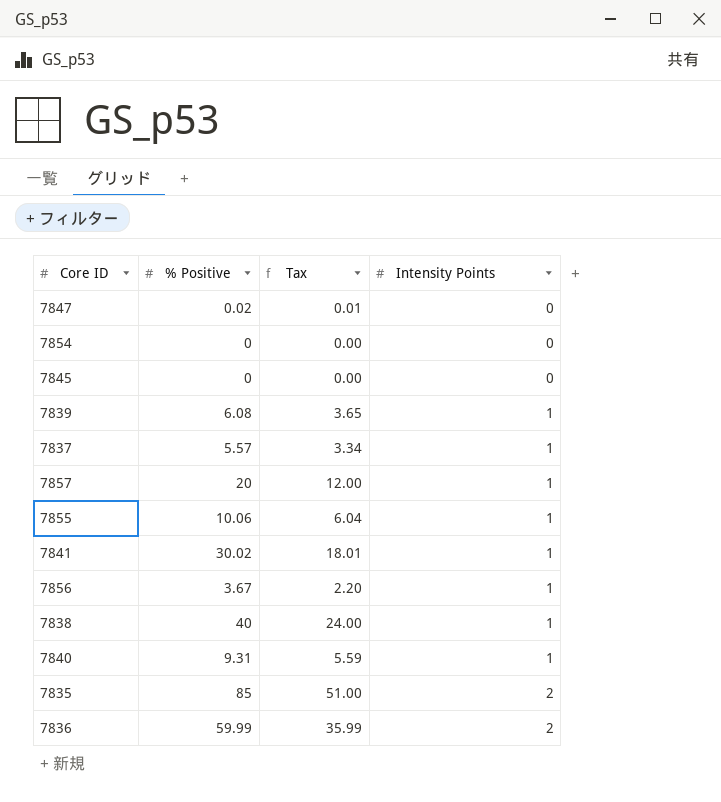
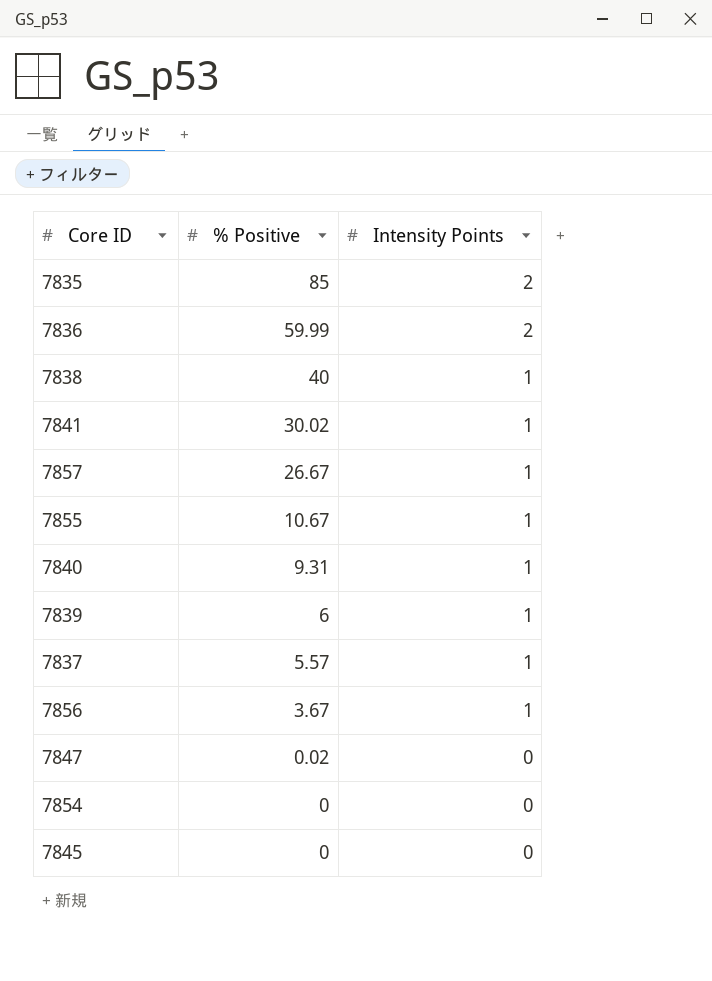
row order: Intensity Points ascending -> % Positive descending
column Tax | formula: [% Positive] * 0.6 -> none
7857 | % Positive: 20 -> 26.67
7855 | % Positive: 10.06 -> 10.67
7839 | % Positive: 6.08 -> 6

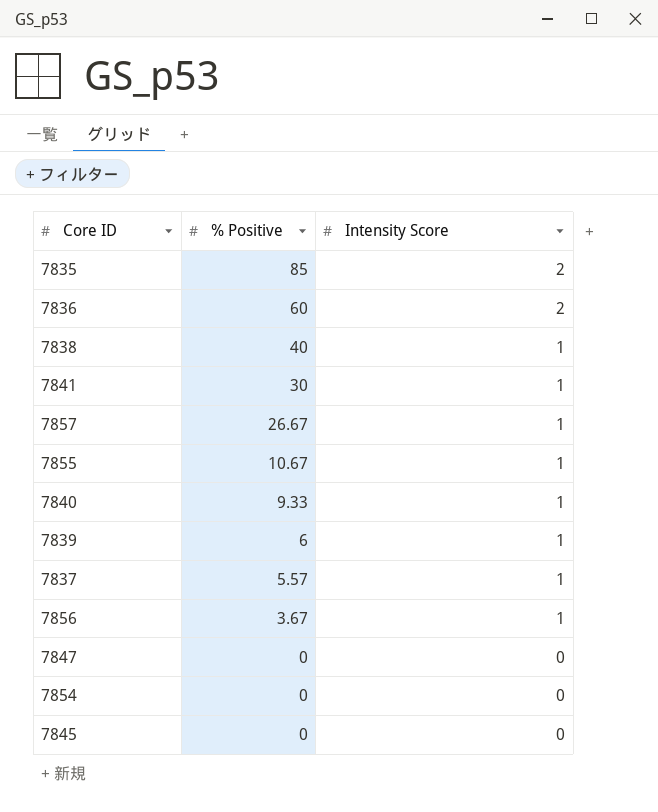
column name: Intensity Points -> Intensity Score
7836 | % Positive: 59.99 -> 60
7841 | % Positive: 30.02 -> 30
7840 | % Positive: 9.31 -> 9.33
7847 | % Positive: 0.02 -> 0

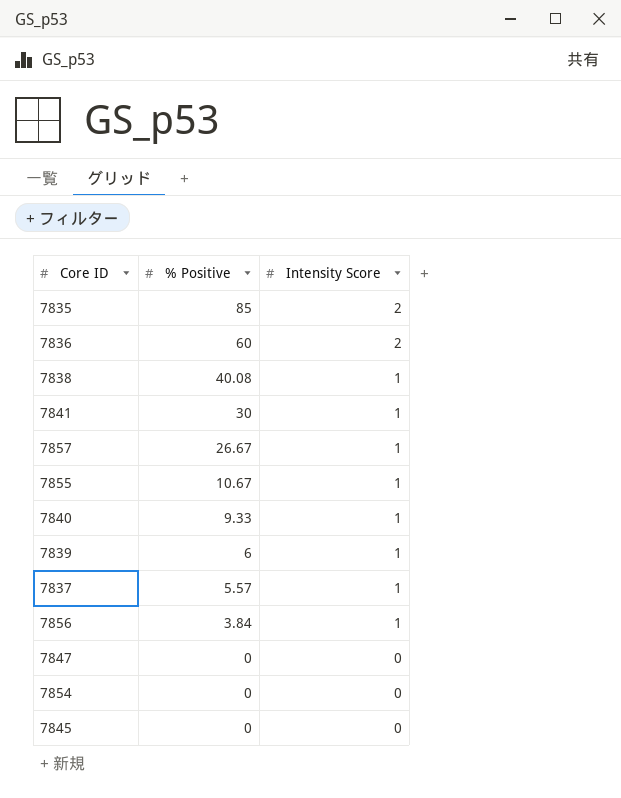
7838 | % Positive: 40 -> 40.08
7856 | % Positive: 3.67 -> 3.84

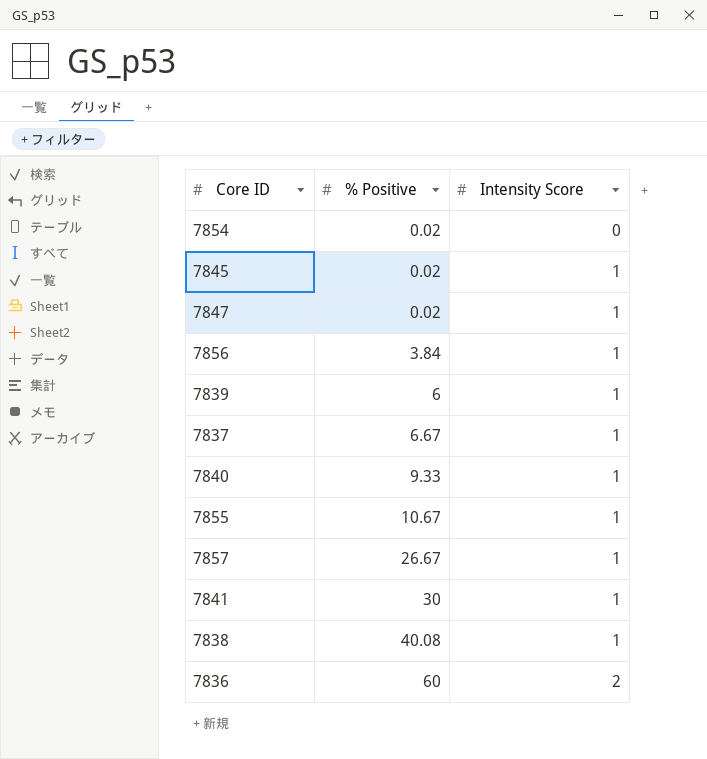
row order: % Positive descending -> % Positive ascending
row 7835: 85 | 2 -> none
7854 | % Positive: 0 -> 0.02
7845 | % Positive: 0 -> 0.02
7845 | Intensity Score: 0 -> 1
7847 | % Positive: 0 -> 0.02
7847 | Intensity Score: 0 -> 1
7837 | % Positive: 5.57 -> 6.67

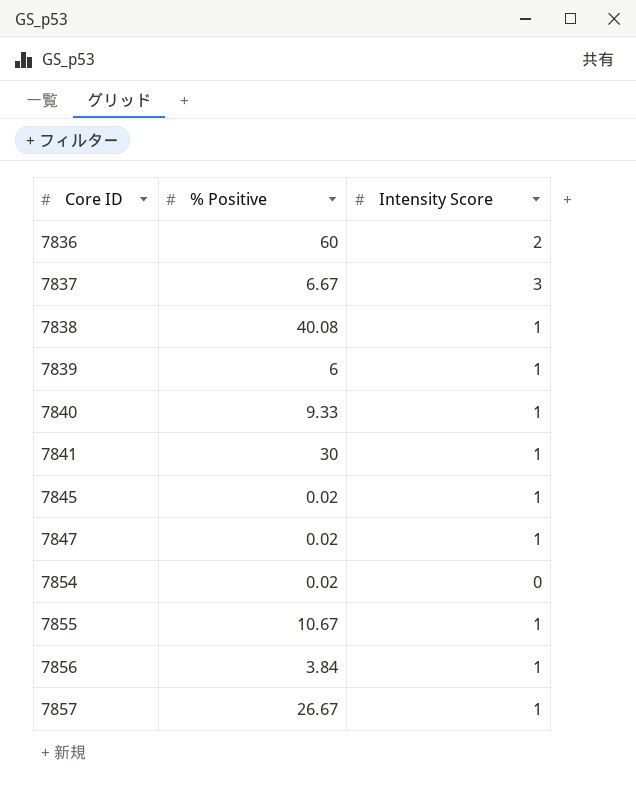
row order: % Positive ascending -> Core ID ascending
7837 | Intensity Score: 1 -> 3

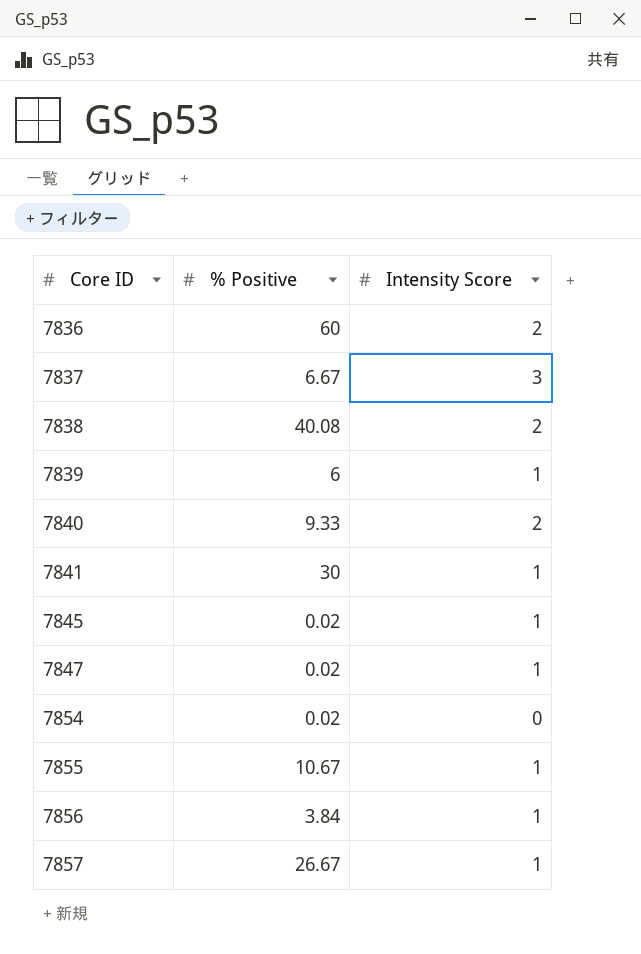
7838 | Intensity Score: 1 -> 2
7840 | Intensity Score: 1 -> 2

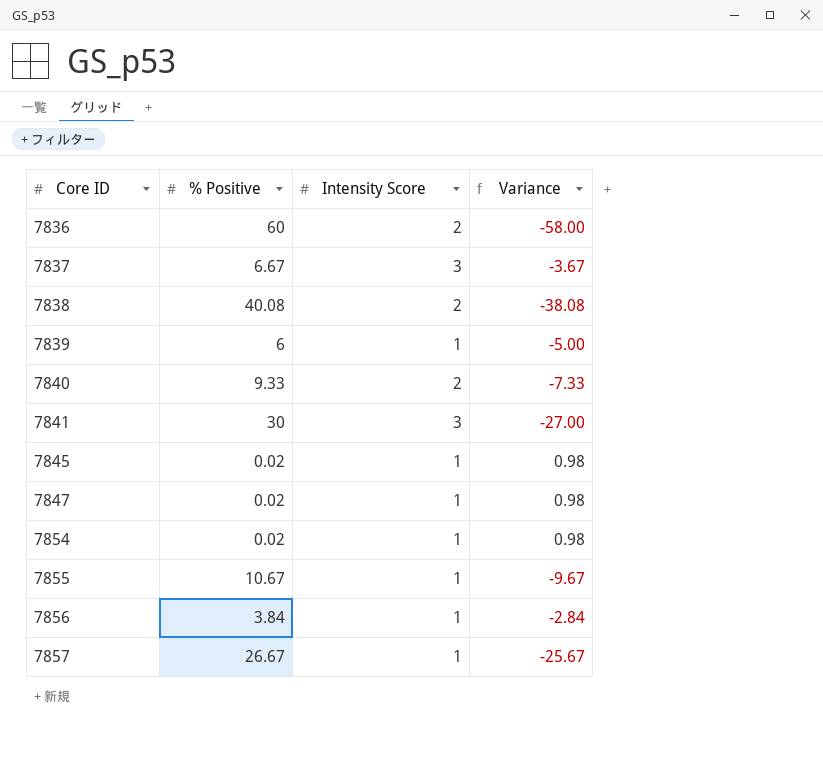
column Variance | formula: none -> [Intensity Score] - [% Positive]
7841 | Intensity Score: 1 -> 3
7854 | Intensity Score: 0 -> 1

